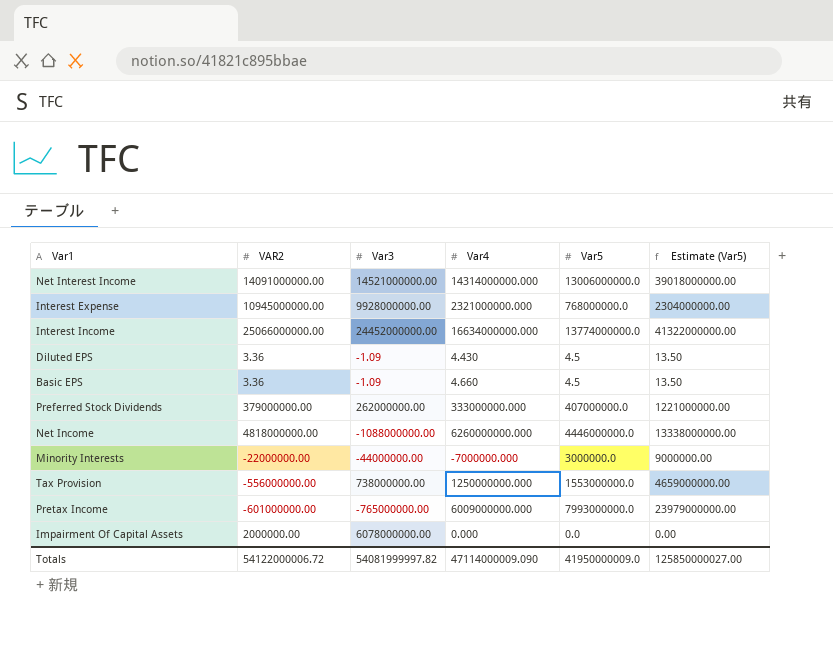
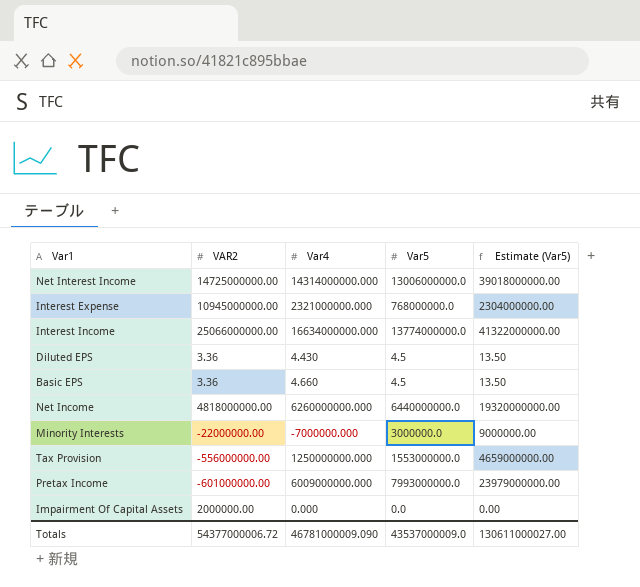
column Var3 | position: 3 -> none
row Preferred Stock Dividends: 379000000.00 | 262000000.00 | 333000000.000 | 407000000.0 | 1221000000.00 -> none
Net Interest Income | VAR2: 14091000000.00 -> 14725000000.00
Net Income | Var5: 4446000000.0 -> 6440000000.0
Net Income | Estimate (Var5): 13338000000.00 -> 19320000000.00
Totals | VAR2: 54122000006.72 -> 54377000006.72
Totals | Var4: 47114000009.090 -> 46781000009.090
Totals | Var5: 41950000009.0 -> 43537000009.0
Totals | Estimate (Var5): 125850000027.00 -> 130611000027.00

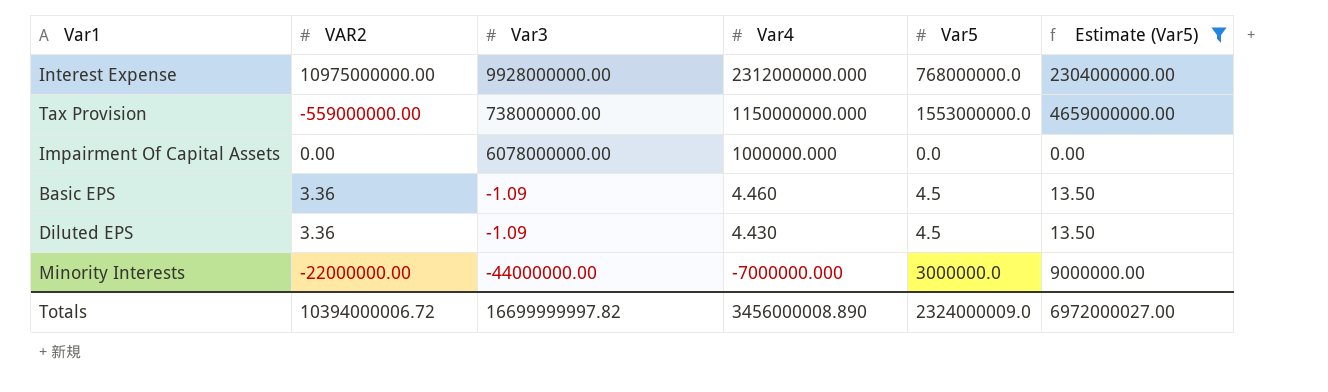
filter: none -> Estimate (Var5) <= 4659000000.00
row order: none -> Var4 descending
column Var3 | position: none -> 3
Interest Expense | VAR2: 10945000000.00 -> 10975000000.00
Interest Expense | Var4: 2321000000.000 -> 2312000000.000
Tax Provision | VAR2: -556000000.00 -> -559000000.00
Tax Provision | Var4: 1250000000.000 -> 1150000000.000
Impairment Of Capital Assets | VAR2: 2000000.00 -> 0.00
Impairment Of Capital Assets | Var4: 0.000 -> 1000000.000
Basic EPS | Var4: 4.660 -> 4.460
Totals | VAR2: 54377000006.72 -> 10394000006.72
Totals | Var4: 46781000009.090 -> 3456000008.890
Totals | Var5: 43537000009.0 -> 2324000009.0
Totals | Estimate (Var5): 130611000027.00 -> 6972000027.00

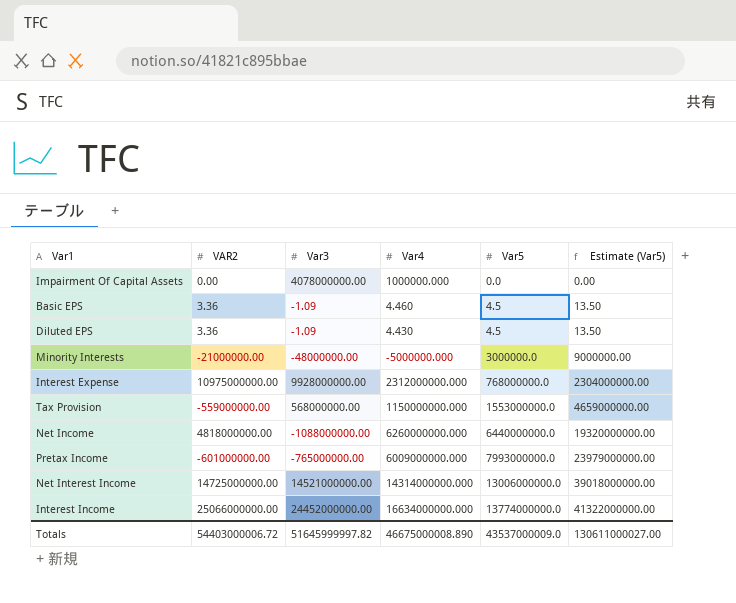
filter: Estimate (Var5) <= 4659000000.00 -> none
row order: Var4 descending -> Var5 ascending
Impairment Of Capital Assets | Var3: 6078000000.00 -> 4078000000.00
Minority Interests | VAR2: -22000000.00 -> -21000000.00
Minority Interests | Var3: -44000000.00 -> -48000000.00
Minority Interests | Var4: -7000000.000 -> -5000000.000
Tax Provision | Var3: 738000000.00 -> 568000000.00
Totals | VAR2: 10394000006.72 -> 54403000006.72
Totals | Var3: 16699999997.82 -> 51645999997.82
Totals | Var4: 3456000008.890 -> 46675000008.890
Totals | Var5: 2324000009.0 -> 43537000009.0
Totals | Estimate (Var5): 6972000027.00 -> 130611000027.00

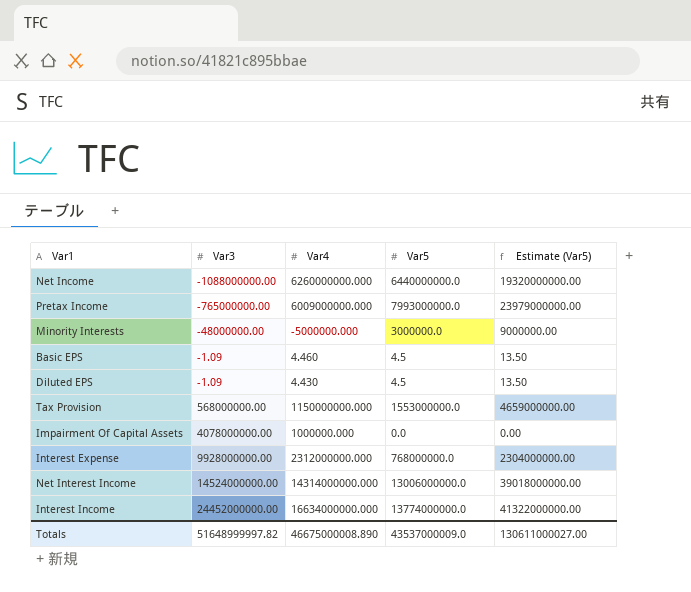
row order: Var5 ascending -> Var3 ascending
column VAR2 | position: 2 -> none
Net Interest Income | Var3: 14521000000.00 -> 14524000000.00
Totals | Var3: 51645999997.82 -> 51648999997.82

